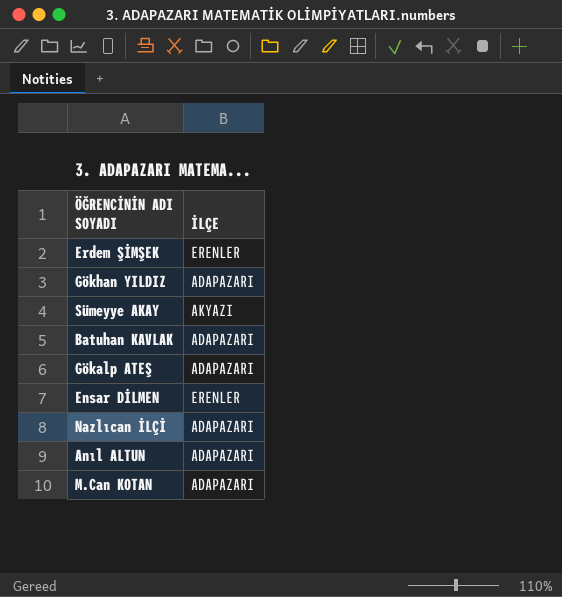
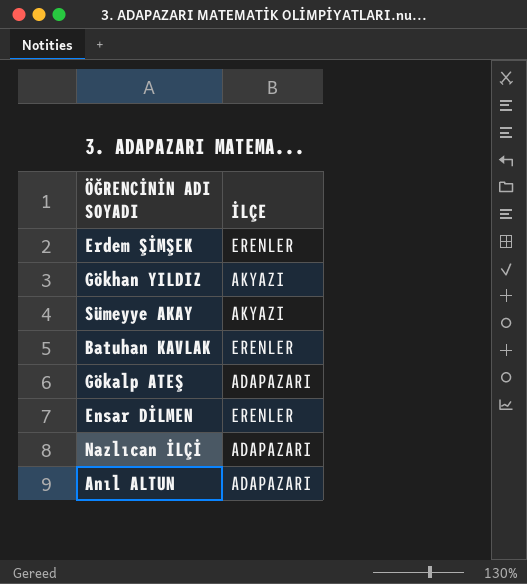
row M.Can KOTAN: ADAPAZARI -> none
Gökhan YILDIZ | İLÇE: ADAPAZARI -> AKYAZI
Batuhan KAVLAK | İLÇE: ADAPAZARI -> ERENLER

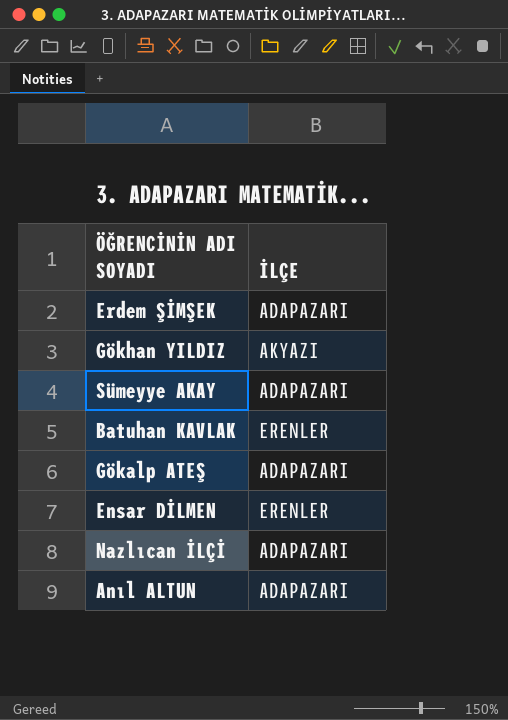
Erdem ŞİMŞEK | İLÇE: ERENLER -> ADAPAZARI
Sümeyye AKAY | İLÇE: AKYAZI -> ADAPAZARI

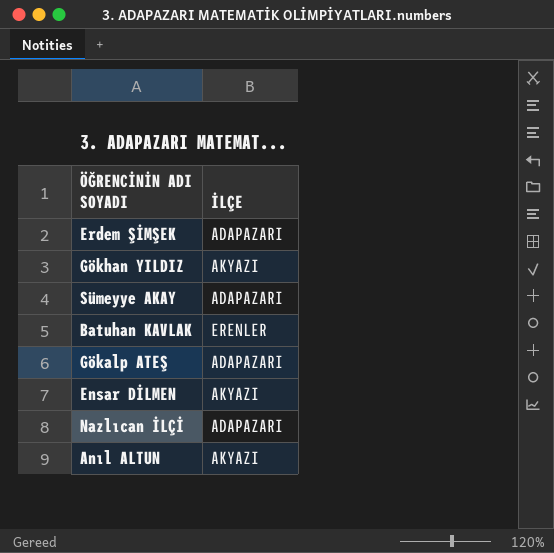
Ensar DİLMEN | İLÇE: ERENLER -> AKYAZI
Anıl ALTUN | İLÇE: ADAPAZARI -> AKYAZI

